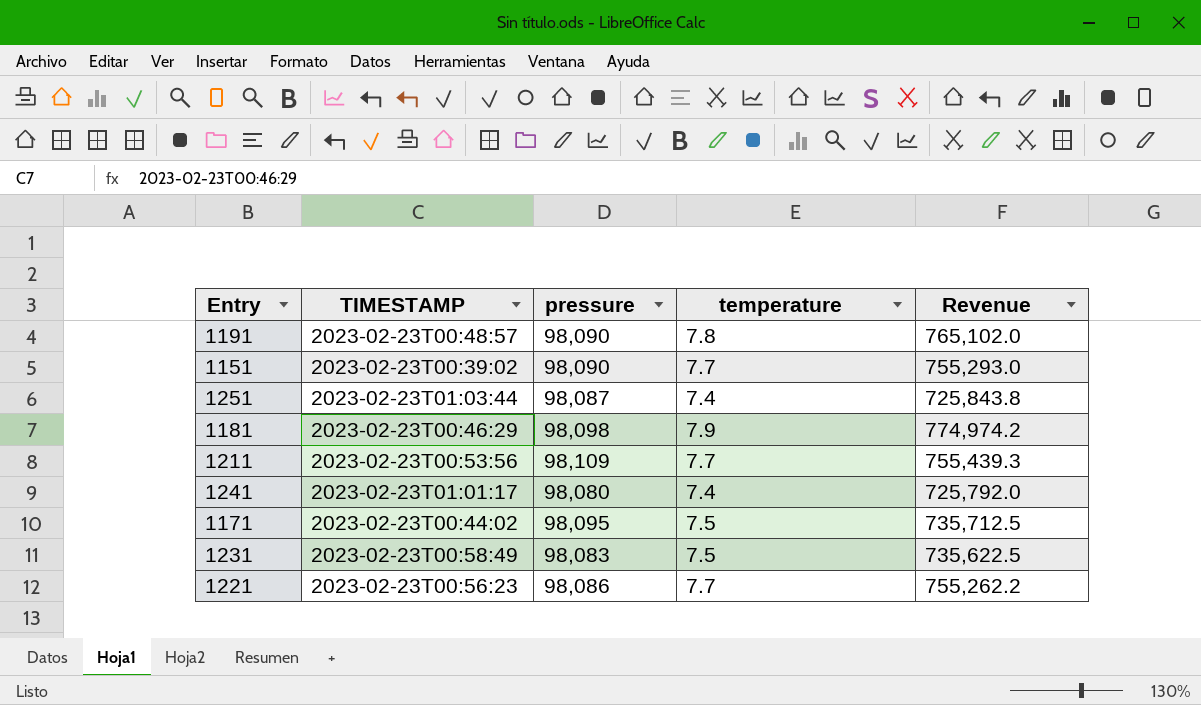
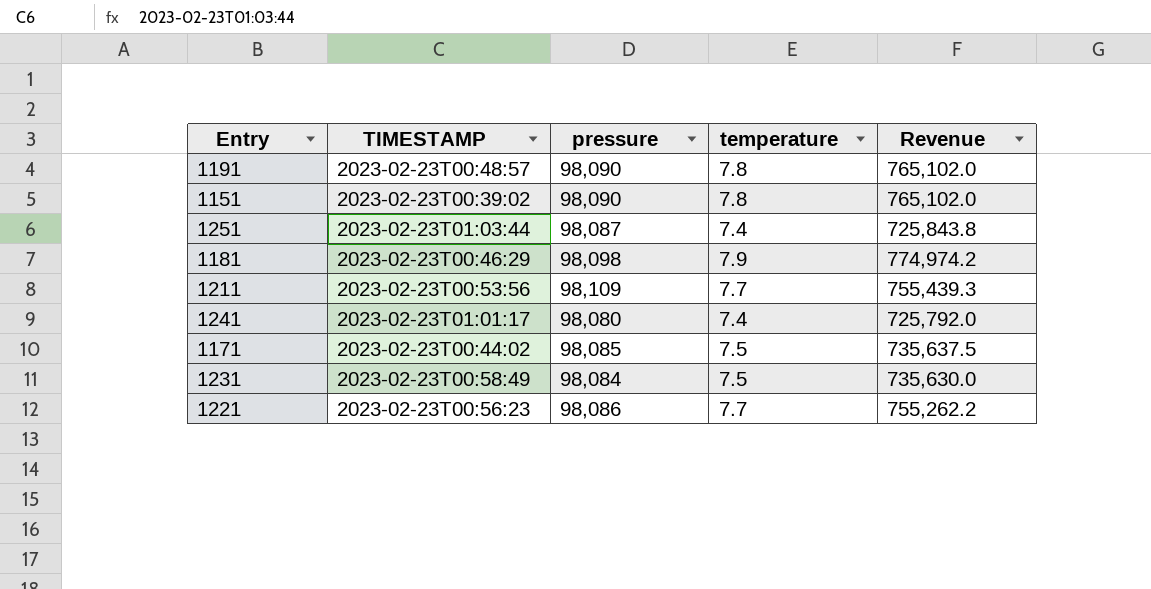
1151 | temperature: 7.7 -> 7.8
1151 | Revenue: 755,293.0 -> 765,102.0
1171 | pressure: 98,095 -> 98,085
1171 | Revenue: 735,712.5 -> 735,637.5
1231 | pressure: 98,083 -> 98,084
1231 | Revenue: 735,622.5 -> 735,630.0

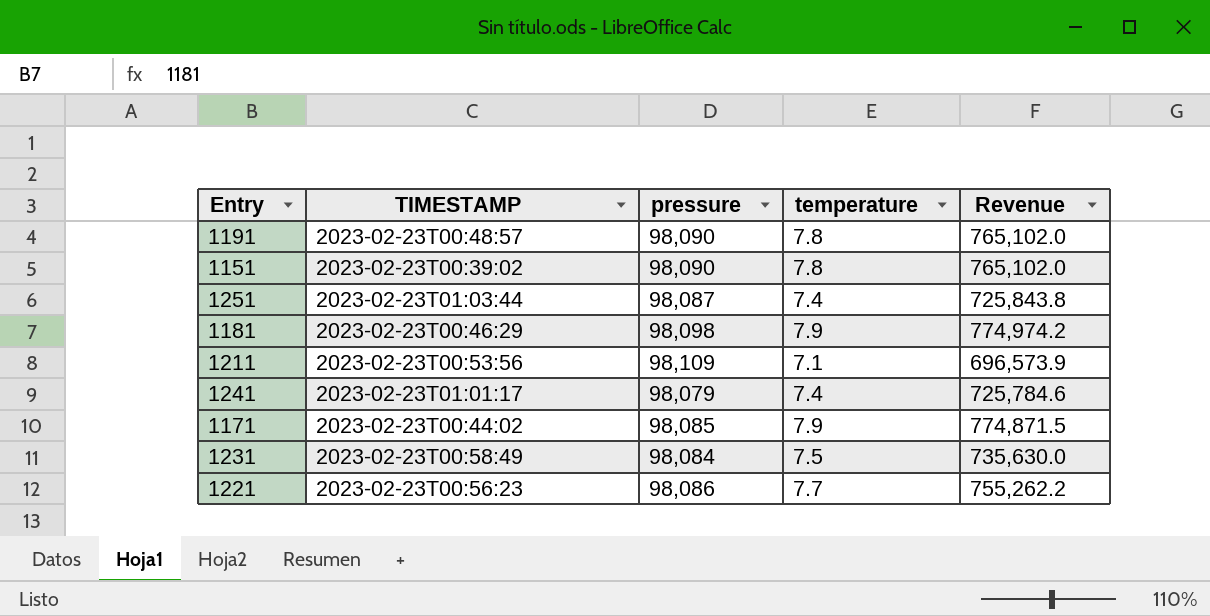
1211 | temperature: 7.7 -> 7.1
1211 | Revenue: 755,439.3 -> 696,573.9
1241 | pressure: 98,080 -> 98,079
1241 | Revenue: 725,792.0 -> 725,784.6
1171 | temperature: 7.5 -> 7.9
1171 | Revenue: 735,637.5 -> 774,871.5

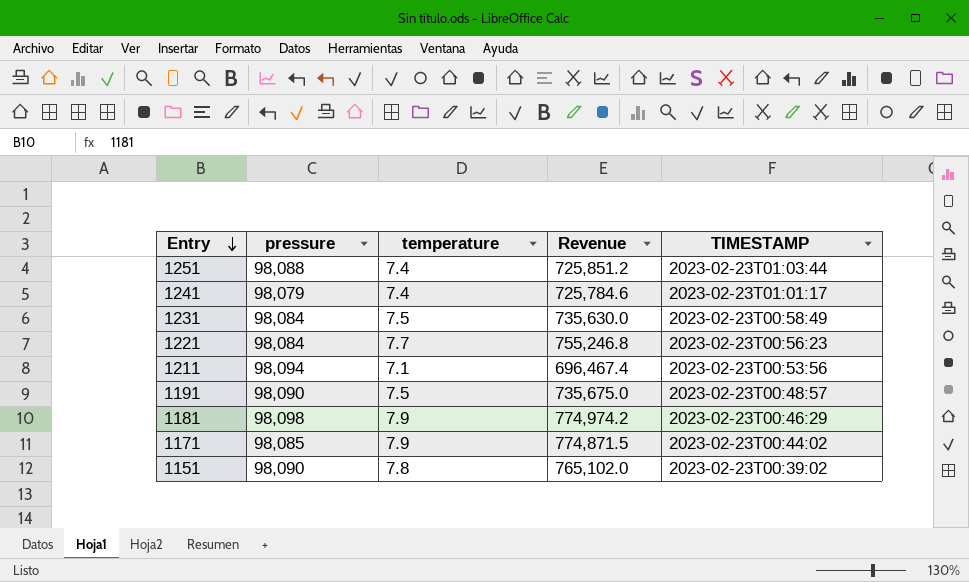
row order: none -> Entry descending
column TIMESTAMP | position: 2 -> 5
1251 | pressure: 98,087 -> 98,088
1251 | Revenue: 725,843.8 -> 725,851.2
1221 | pressure: 98,086 -> 98,084
1221 | Revenue: 755,262.2 -> 755,246.8
1211 | pressure: 98,109 -> 98,094
1211 | Revenue: 696,573.9 -> 696,467.4
1191 | temperature: 7.8 -> 7.5
1191 | Revenue: 765,102.0 -> 735,675.0

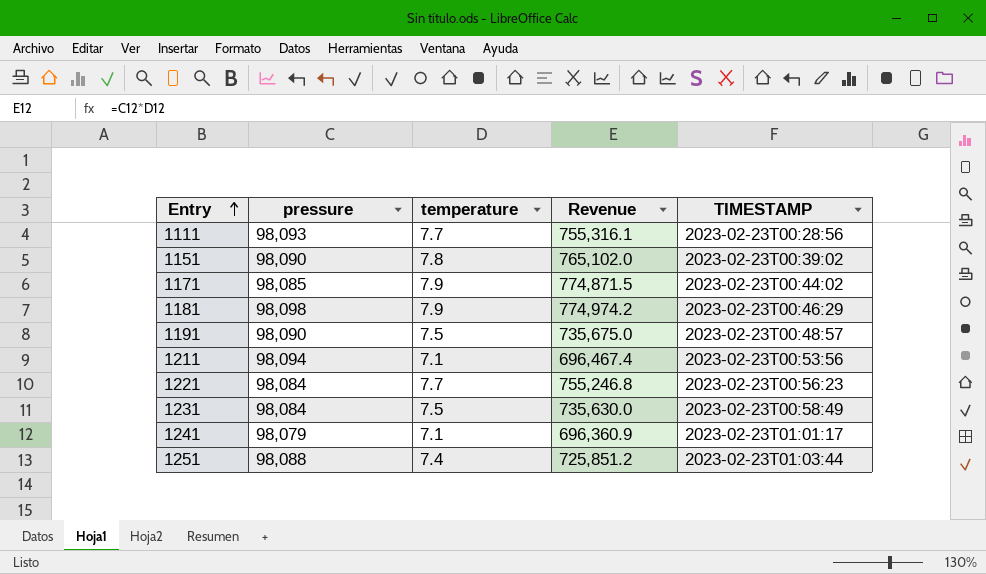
row order: Entry descending -> Entry ascending
row 1111: none -> 98,093 | 7.7 | 755,316.1 | 2023-02-23T00:28:56
1241 | temperature: 7.4 -> 7.1
1241 | Revenue: 725,784.6 -> 696,360.9

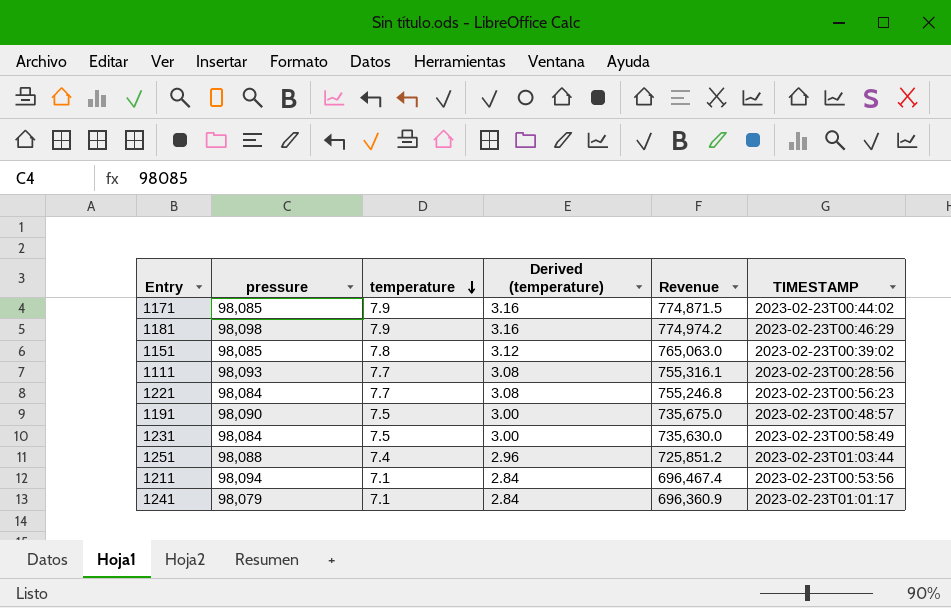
row order: Entry ascending -> temperature descending
column Derived (temperature) | formula: none -> [temperature] * 0.4
1151 | pressure: 98,090 -> 98,085
1151 | Revenue: 765,102.0 -> 765,063.0

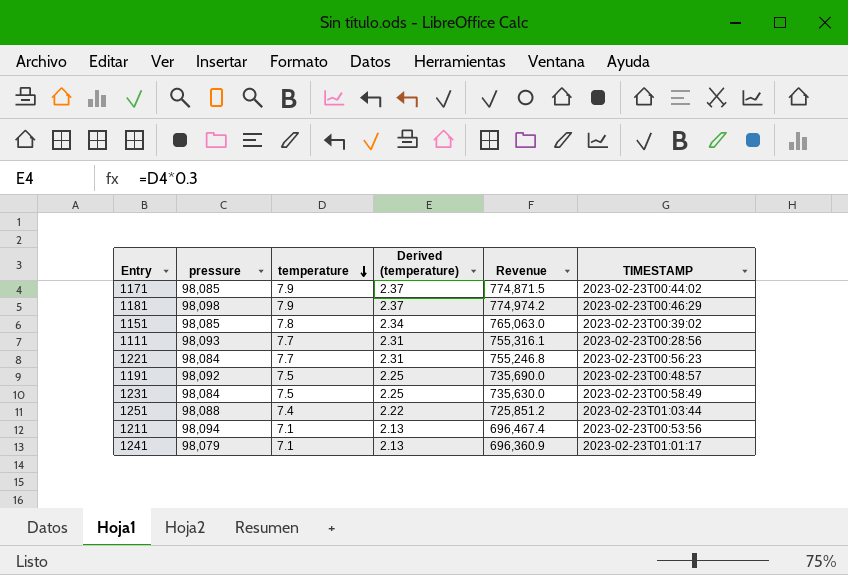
column Derived (temperature) | formula: [temperature] * 0.4 -> [temperature] * 0.3
1191 | pressure: 98,090 -> 98,092
1191 | Revenue: 735,675.0 -> 735,690.0

